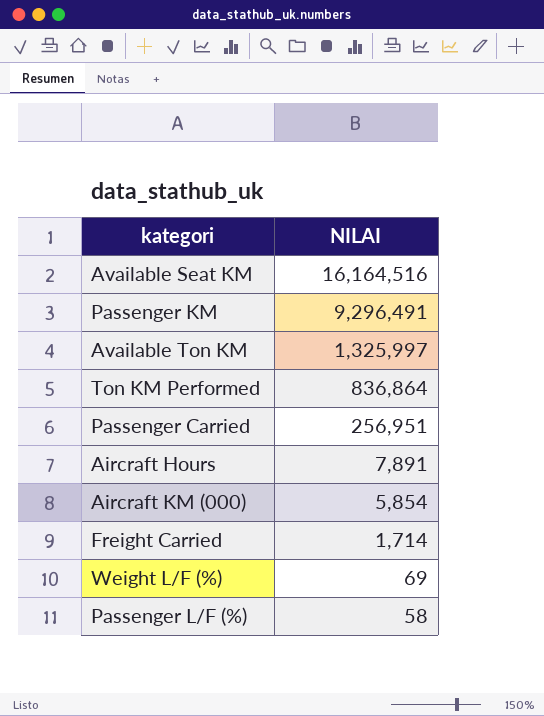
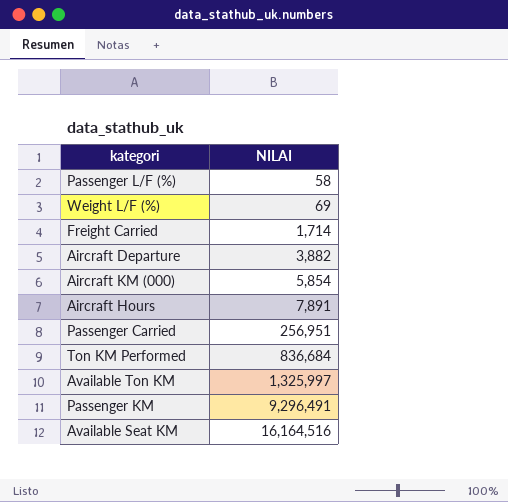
row order: NILAI descending -> NILAI ascending
row Aircraft Departure: none -> 3,882
Ton KM Performed | NILAI: 836,864 -> 836,684

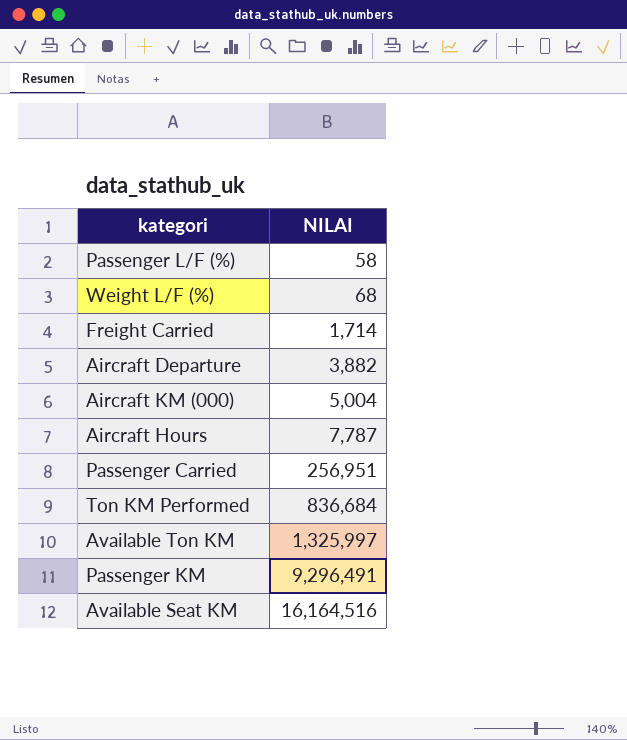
Weight L/F (%) | NILAI: 69 -> 68
Aircraft KM (000) | NILAI: 5,854 -> 5,004
Aircraft Hours | NILAI: 7,891 -> 7,787

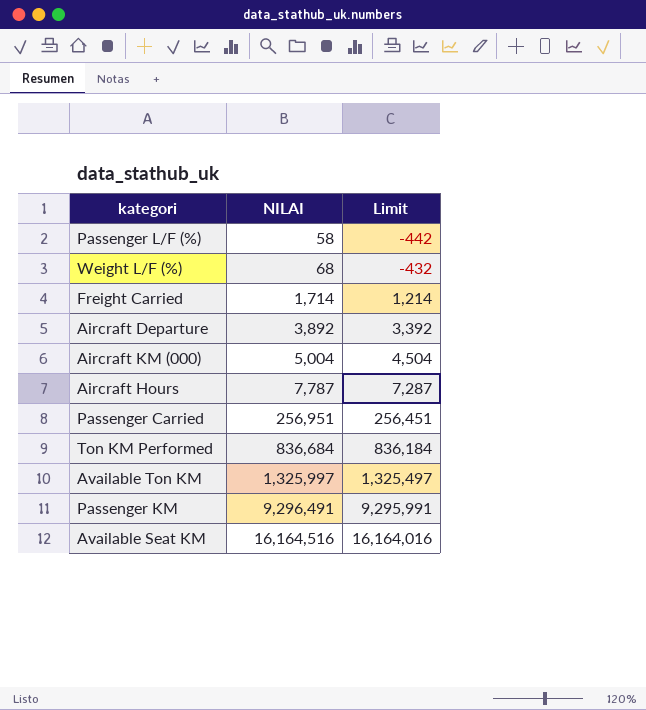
column Limit | formula: none -> [NILAI] - 500
Aircraft Departure | NILAI: 3,882 -> 3,892

